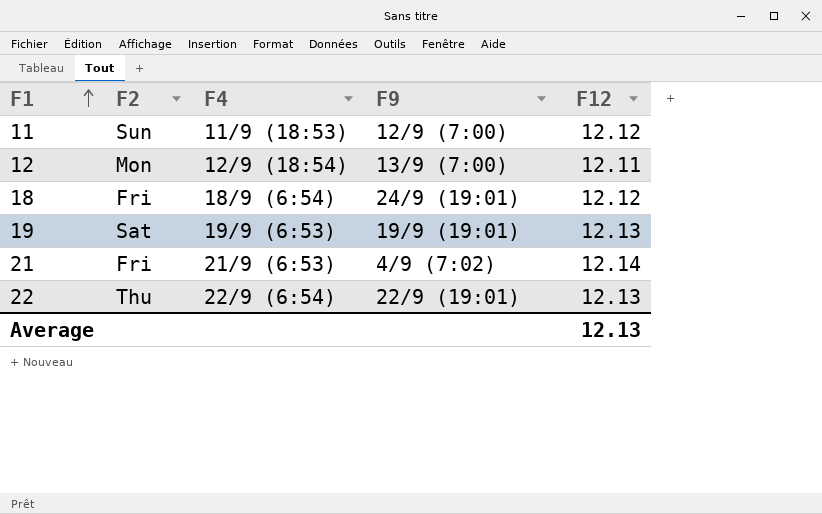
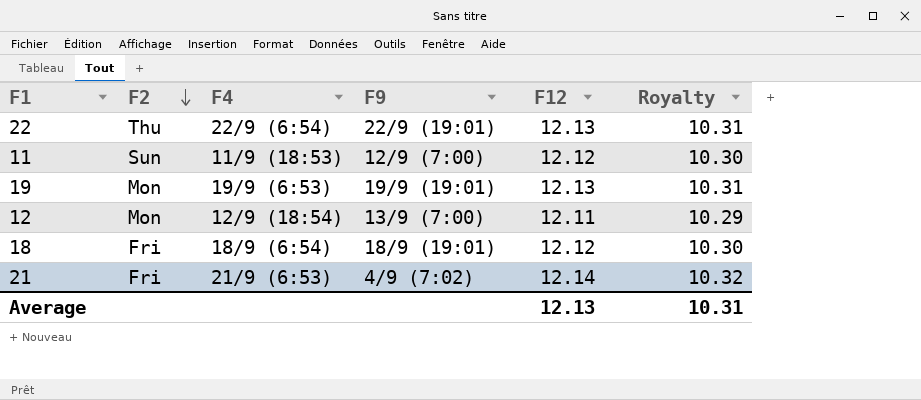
row order: F1 ascending -> F2 descending
column Royalty | formula: none -> [F12] * 0.85
19 | F2: Sat -> Mon
18 | F9: 24/9 (19:01) -> 18/9 (19:01)

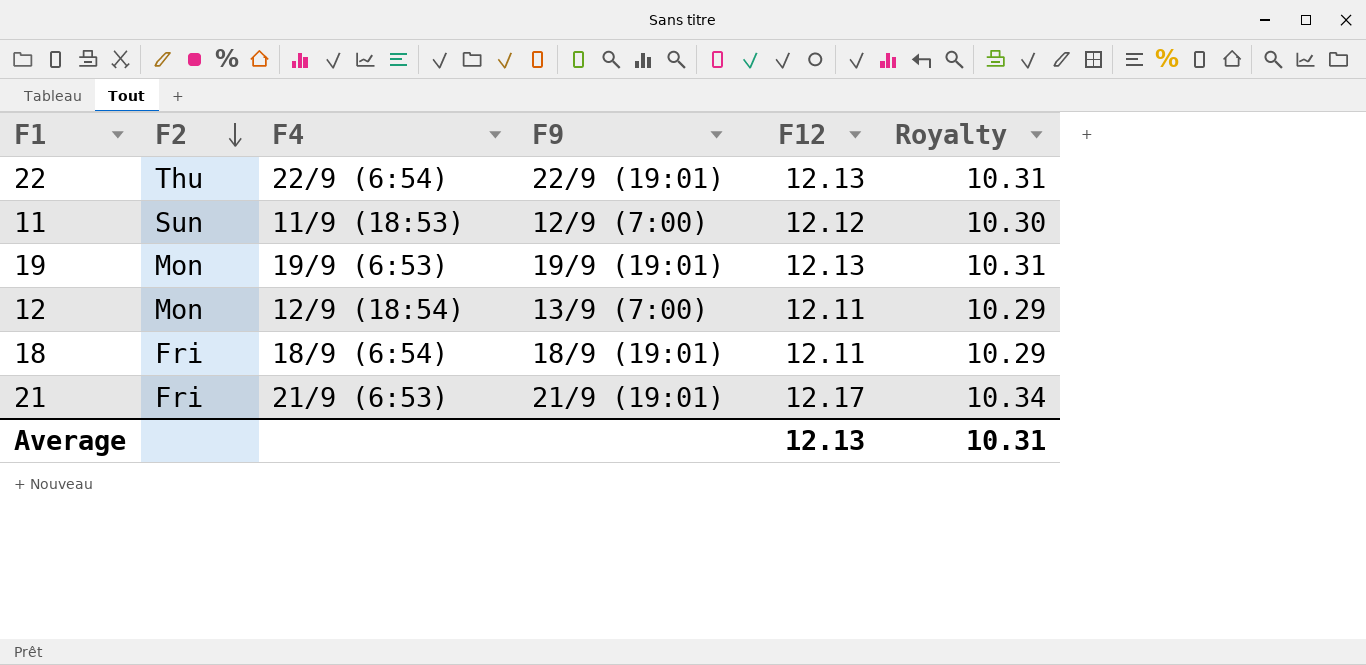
18 | F12: 12.12 -> 12.11
18 | Royalty: 10.30 -> 10.29
21 | F9: 4/9 (7:02) -> 21/9 (19:01)
21 | F12: 12.14 -> 12.17
21 | Royalty: 10.32 -> 10.34

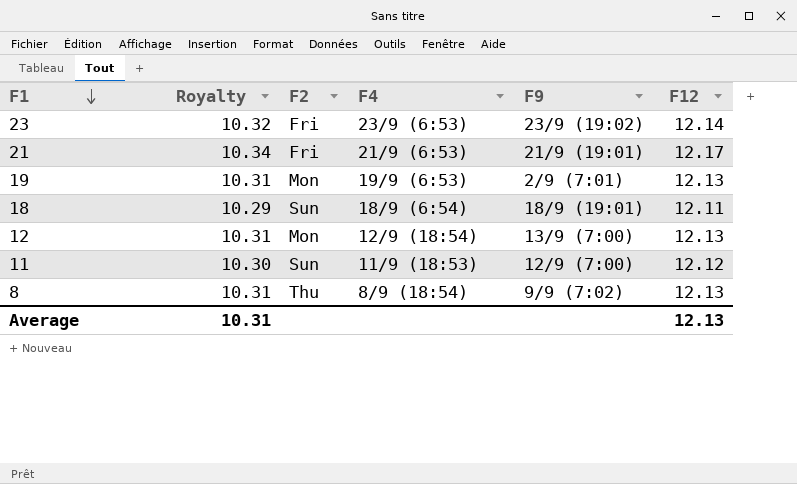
row order: F2 descending -> F1 descending
column Royalty | position: 6 -> 2
row 22: Thu | 22/9 (6:54) | 22/9 (19:01) | 12.13 | 10.31 -> none
row 23: none -> 10.32 | Fri | 23/9 (6:53) | 23/9 (19:02) | 12.14
19 | F9: 19/9 (19:01) -> 2/9 (7:01)
18 | F2: Fri -> Sun
12 | Royalty: 10.29 -> 10.31
12 | F12: 12.11 -> 12.13
row 8: none -> 10.31 | Thu | 8/9 (18:54) | 9/9 (7:02) | 12.13

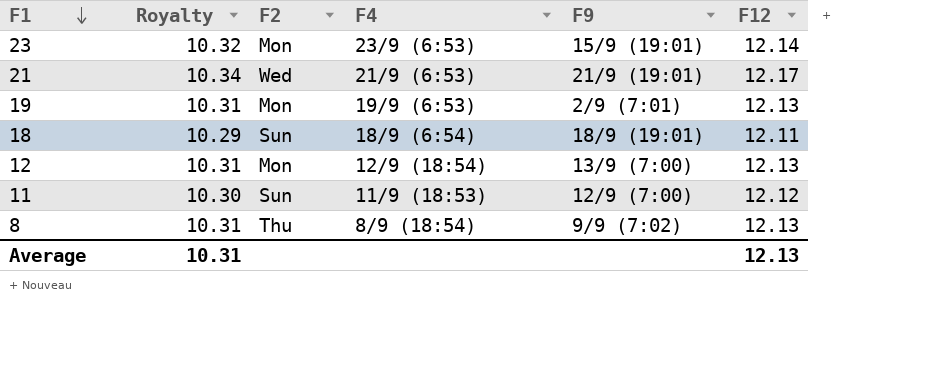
23 | F2: Fri -> Mon
23 | F9: 23/9 (19:02) -> 15/9 (19:01)
21 | F2: Fri -> Wed

